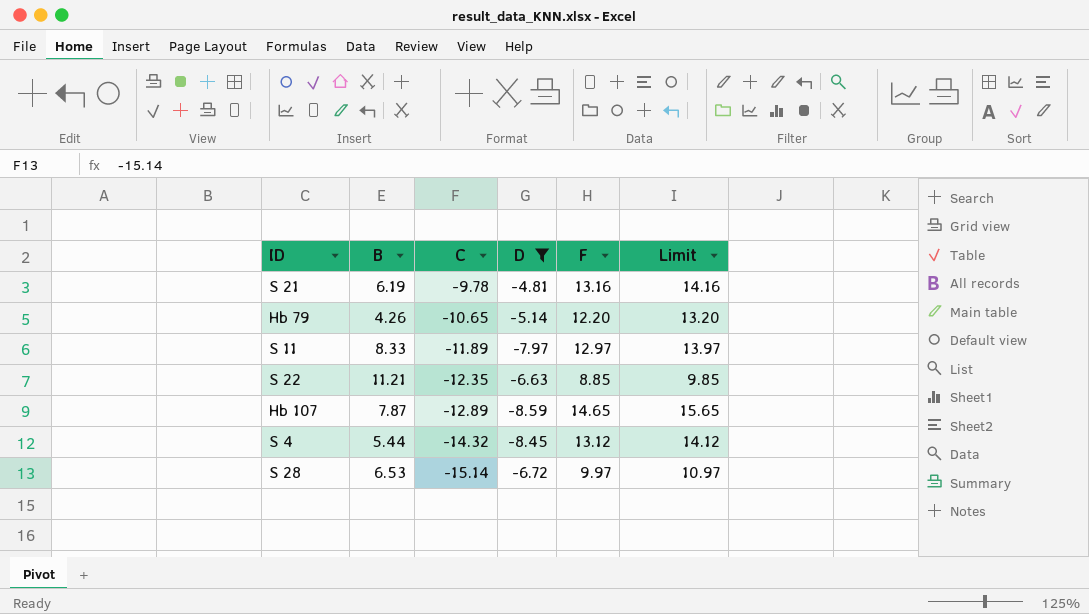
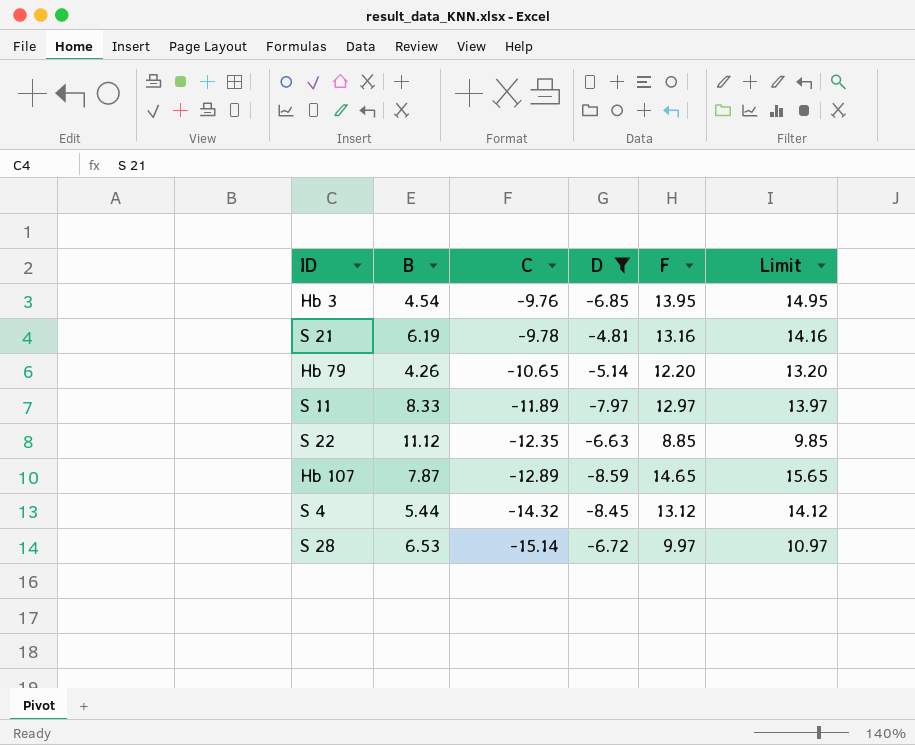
row Hb 3: none -> 4.54 | -9.76 | -6.85 | 13.95 | 14.95
S 22 | B: 11.21 -> 11.12

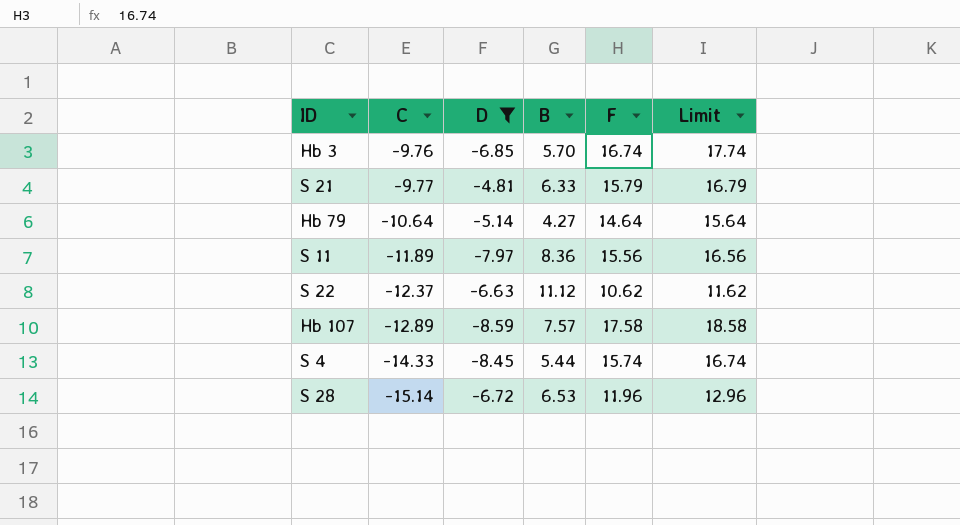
column B | position: 2 -> 4
Hb 3 | B: 4.54 -> 5.70
Hb 3 | F: 13.95 -> 16.74
Hb 3 | Limit: 14.95 -> 17.74
S 21 | C: -9.78 -> -9.77
S 21 | B: 6.19 -> 6.33
S 21 | F: 13.16 -> 15.79
S 21 | Limit: 14.16 -> 16.79
Hb 79 | C: -10.65 -> -10.64
Hb 79 | B: 4.26 -> 4.27
Hb 79 | F: 12.20 -> 14.64
Hb 79 | Limit: 13.20 -> 15.64
S 11 | B: 8.33 -> 8.36
S 11 | F: 12.97 -> 15.56
S 11 | Limit: 13.97 -> 16.56
S 22 | C: -12.35 -> -12.37
S 22 | F: 8.85 -> 10.62
S 22 | Limit: 9.85 -> 11.62
Hb 107 | B: 7.87 -> 7.57
Hb 107 | F: 14.65 -> 17.58
Hb 107 | Limit: 15.65 -> 18.58
S 4 | C: -14.32 -> -14.33
S 4 | F: 13.12 -> 15.74
S 4 | Limit: 14.12 -> 16.74
S 28 | F: 9.97 -> 11.96
S 28 | Limit: 10.97 -> 12.96

